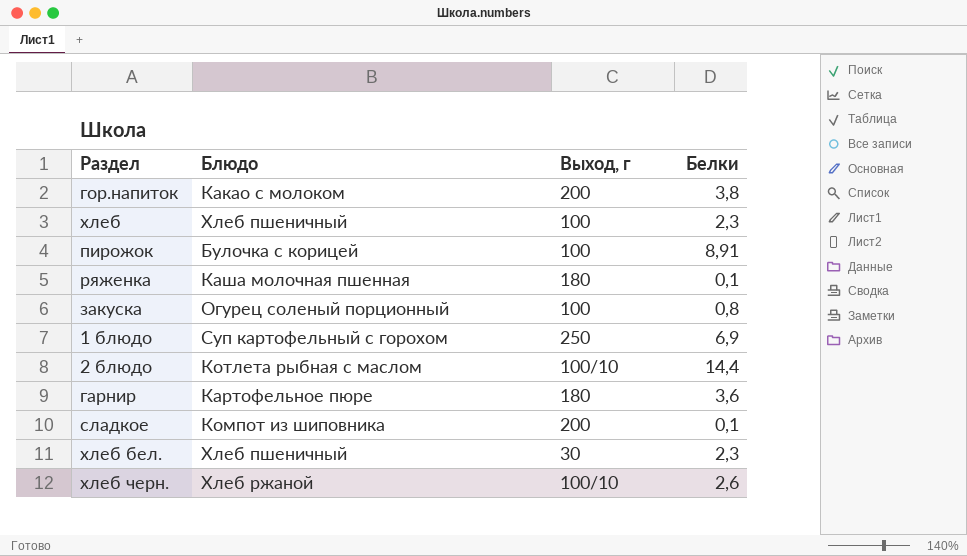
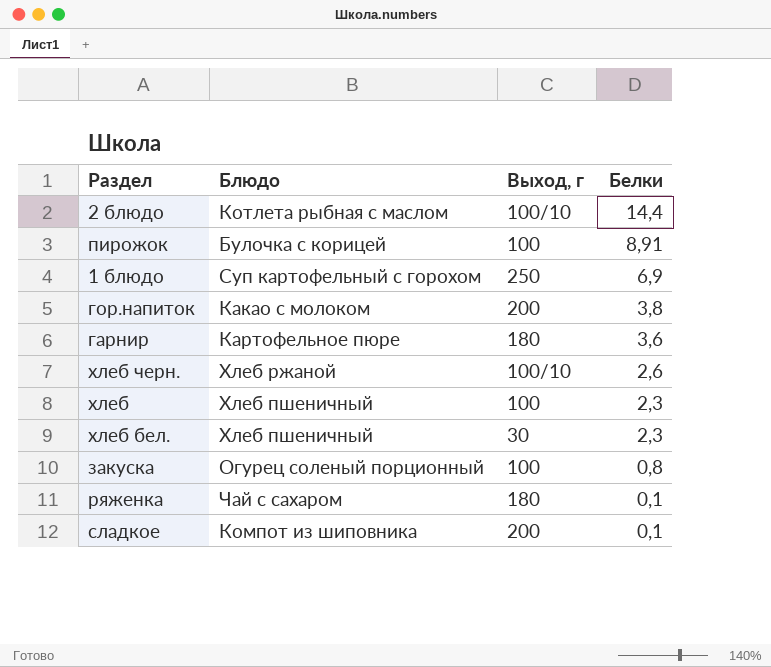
row order: none -> Белки descending
ряженка | Блюдо: Каша молочная пшенная -> Чай с сахаром

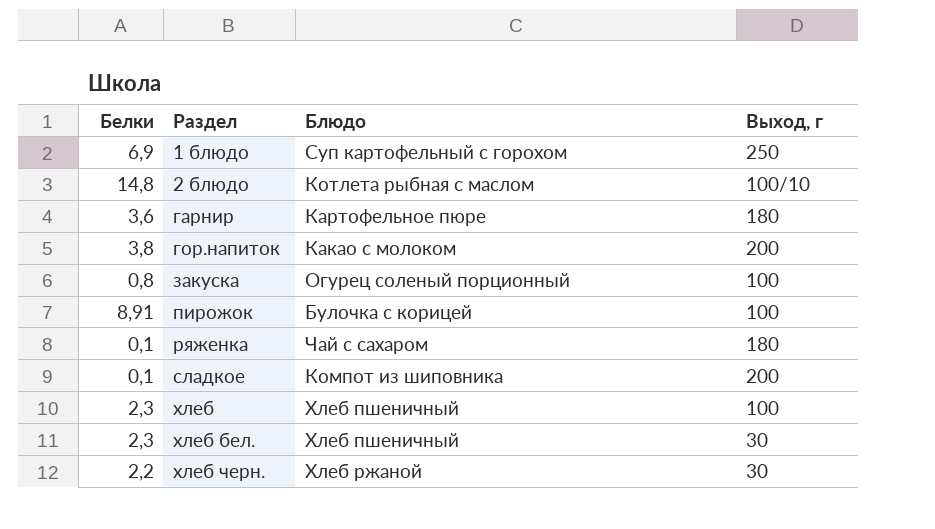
row order: Белки descending -> Раздел ascending
column Белки | position: 4 -> 1
2 блюдо | Белки: 14,4 -> 14,8
хлеб черн. | Белки: 2,6 -> 2,2
хлеб черн. | Выход, г: 100/10 -> 30

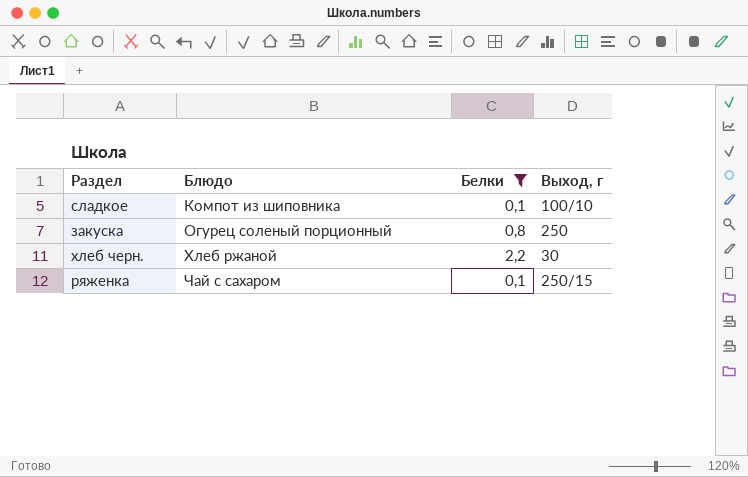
filter: none -> Белки <= 2,2
row order: Раздел ascending -> Блюдо ascending
column Белки | position: 1 -> 3
сладкое | Выход, г: 200 -> 100/10
закуска | Выход, г: 100 -> 250
ряженка | Выход, г: 180 -> 250/15

